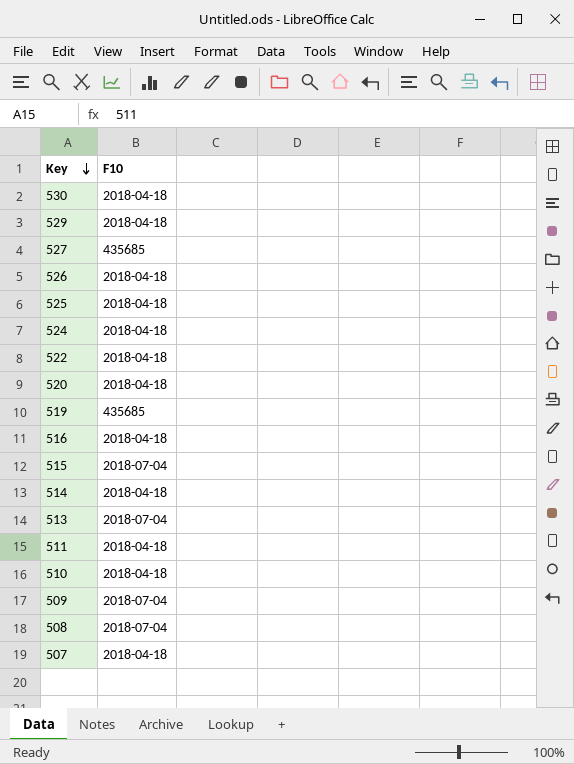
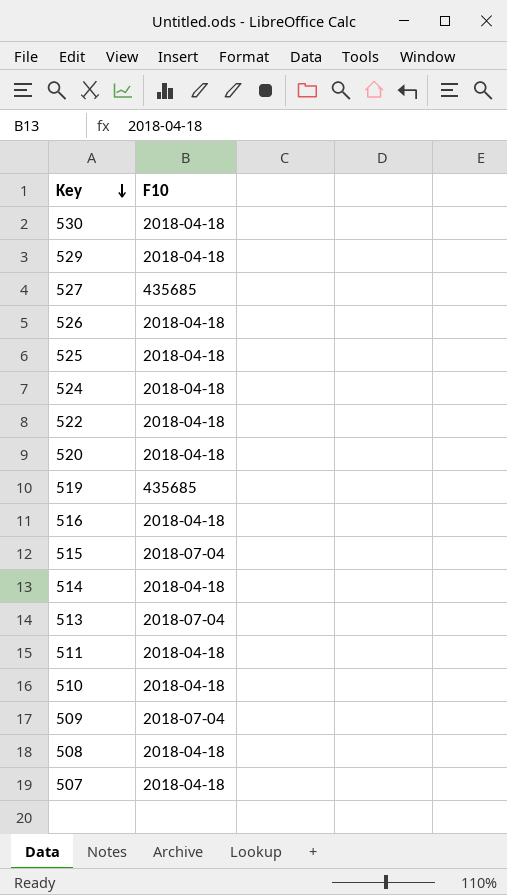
508 | F10: 2018-07-04 -> 2018-04-18

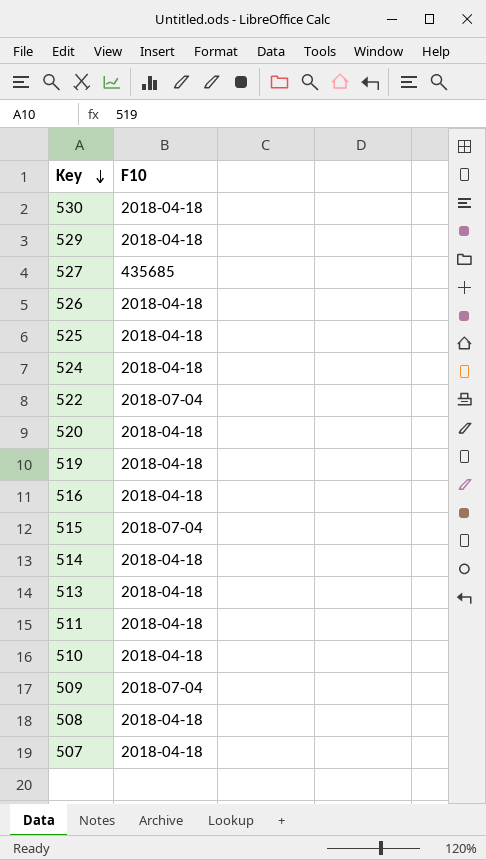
522 | F10: 2018-04-18 -> 2018-07-04
519 | F10: 435685 -> 2018-04-18
513 | F10: 2018-07-04 -> 2018-04-18

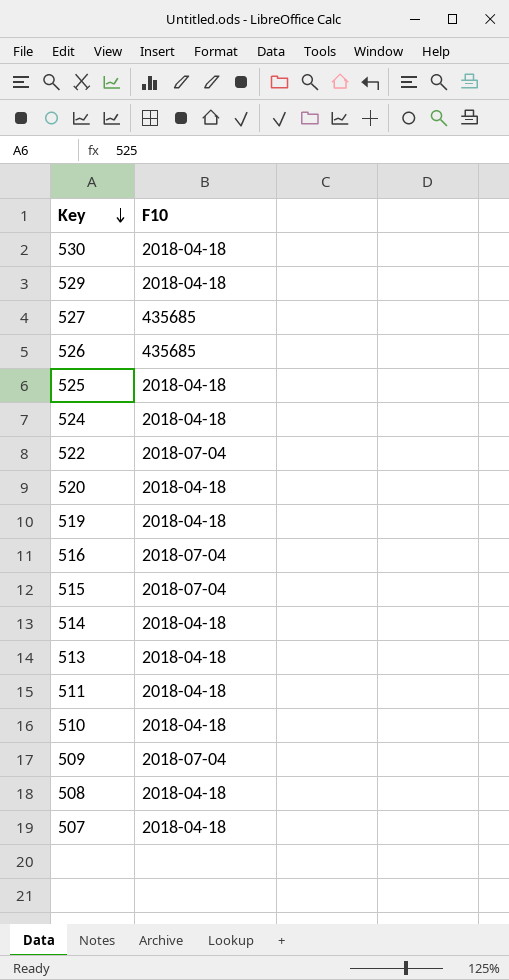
526 | F10: 2018-04-18 -> 435685
516 | F10: 2018-04-18 -> 2018-07-04

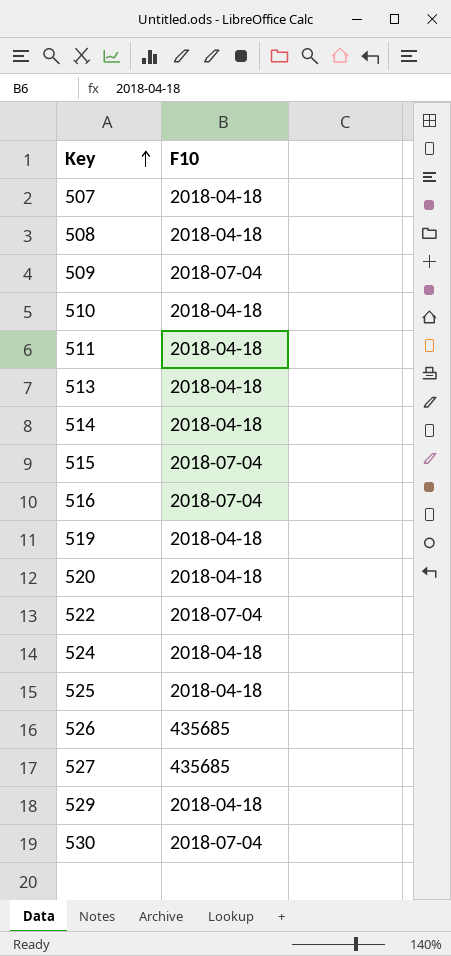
row order: Key descending -> Key ascending
530 | F10: 2018-04-18 -> 2018-07-04

